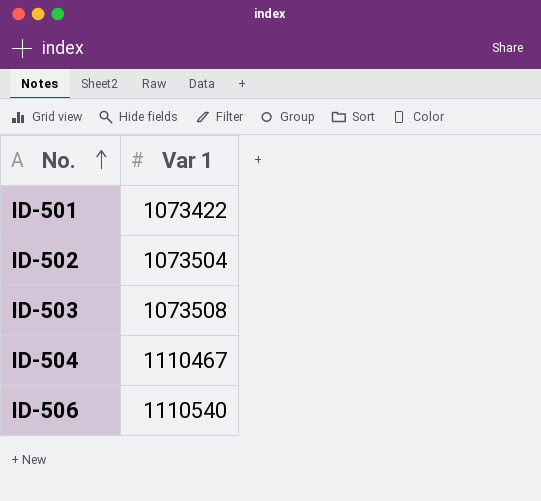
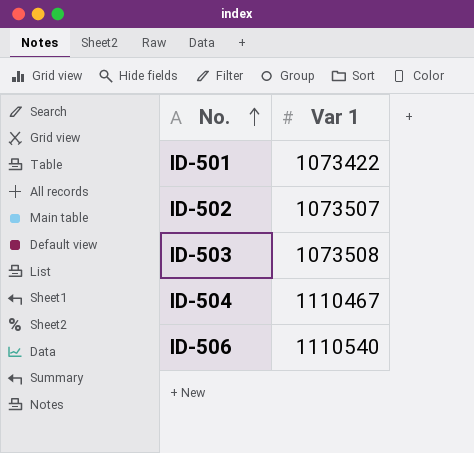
ID-502 | Var 1: 1073504 -> 1073507

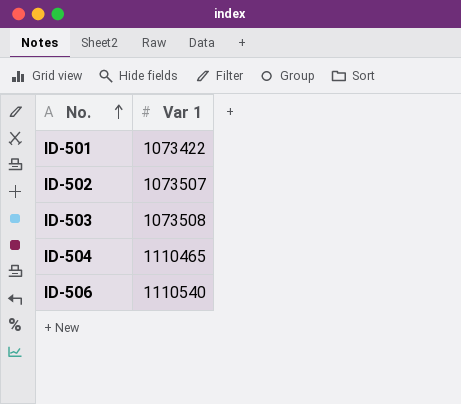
ID-504 | Var 1: 1110467 -> 1110465

